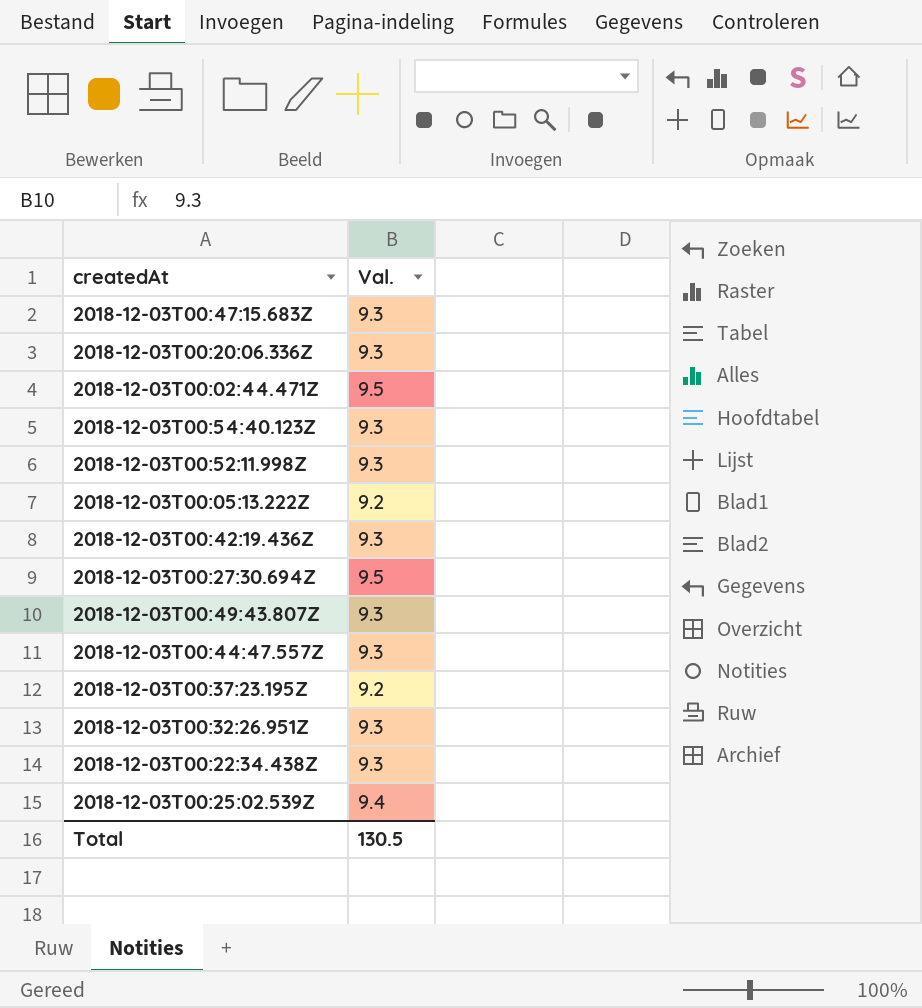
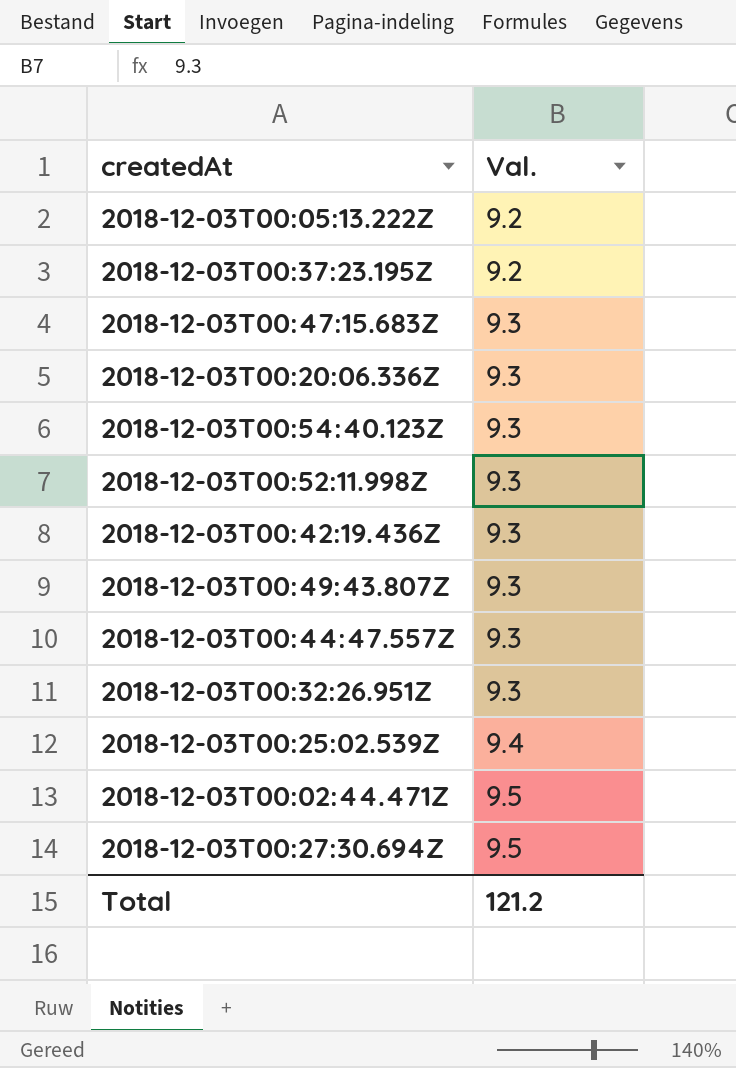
row order: none -> Val. ascending
row 2018-12-03T00:22:34.438Z: 9.3 -> none
Total | Val.: 130.5 -> 121.2

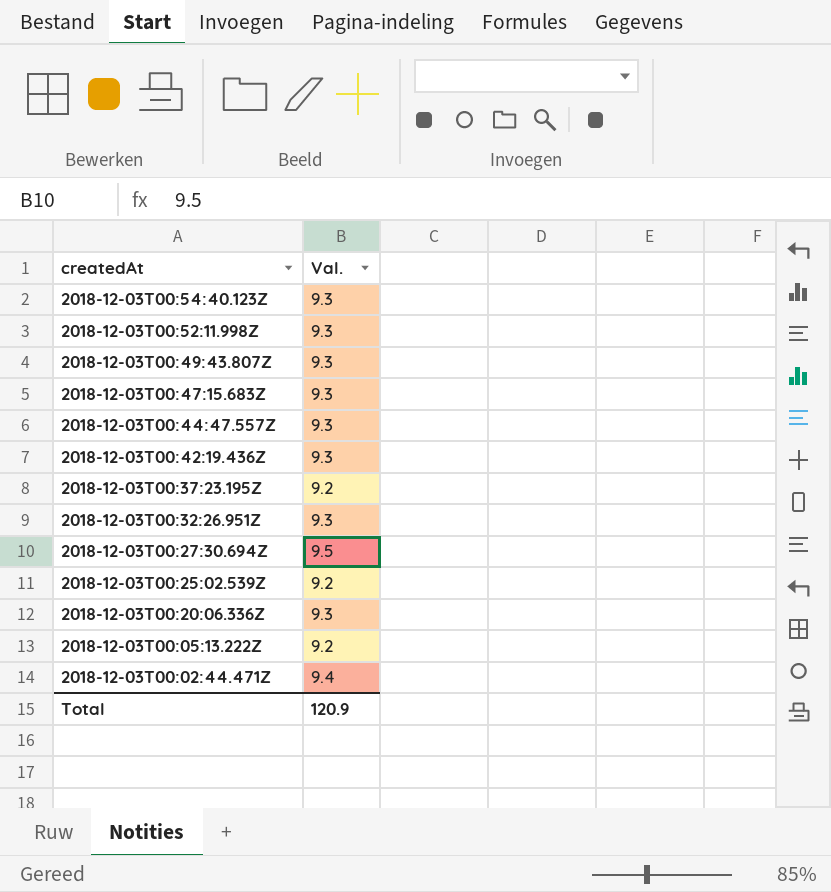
row order: Val. ascending -> createdAt descending
2018-12-03T00:25:02.539Z | Val.: 9.4 -> 9.2
2018-12-03T00:02:44.471Z | Val.: 9.5 -> 9.4
Total | Val.: 121.2 -> 120.9

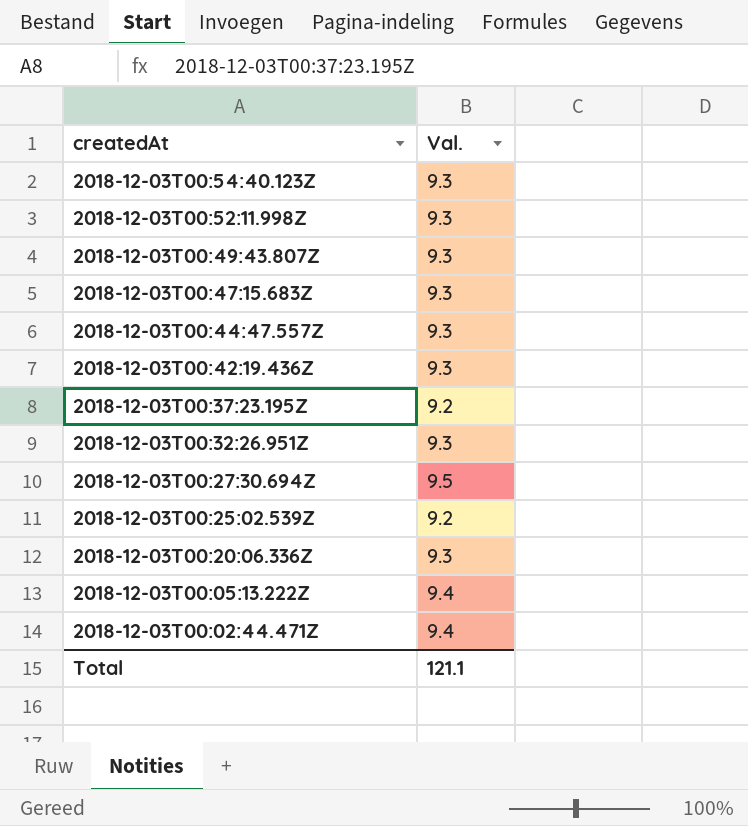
2018-12-03T00:05:13.222Z | Val.: 9.2 -> 9.4
Total | Val.: 120.9 -> 121.1

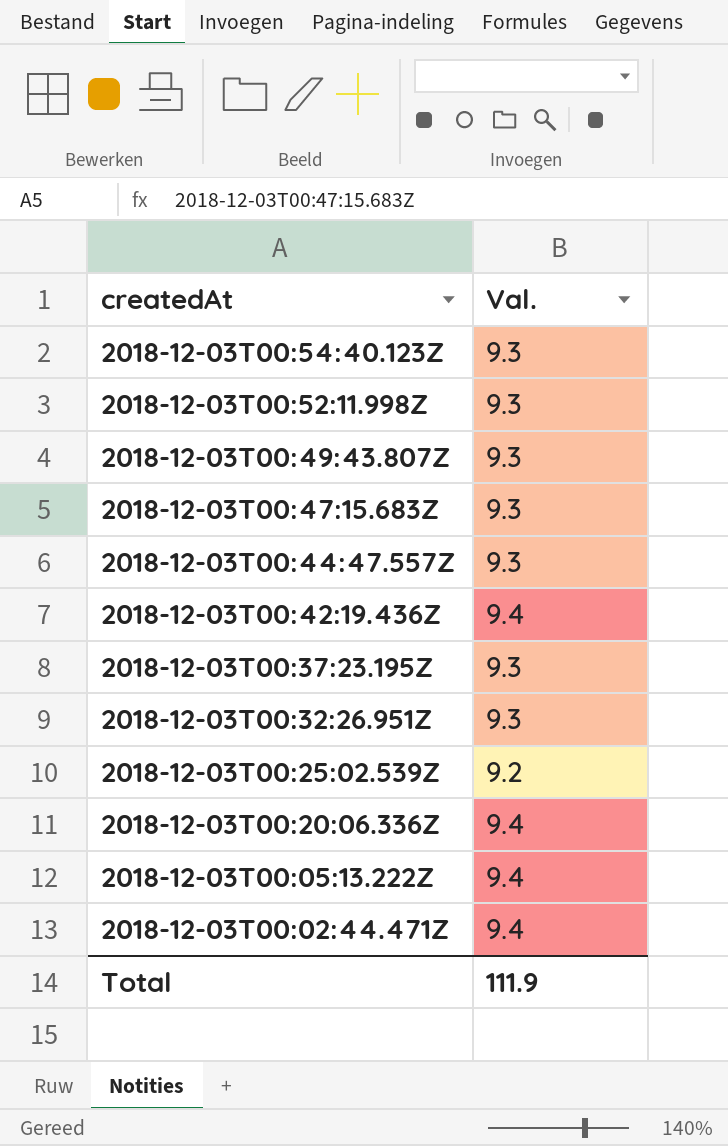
row 2018-12-03T00:27:30.694Z: 9.5 -> none
2018-12-03T00:42:19.436Z | Val.: 9.3 -> 9.4
2018-12-03T00:37:23.195Z | Val.: 9.2 -> 9.3
2018-12-03T00:20:06.336Z | Val.: 9.3 -> 9.4
Total | Val.: 121.1 -> 111.9

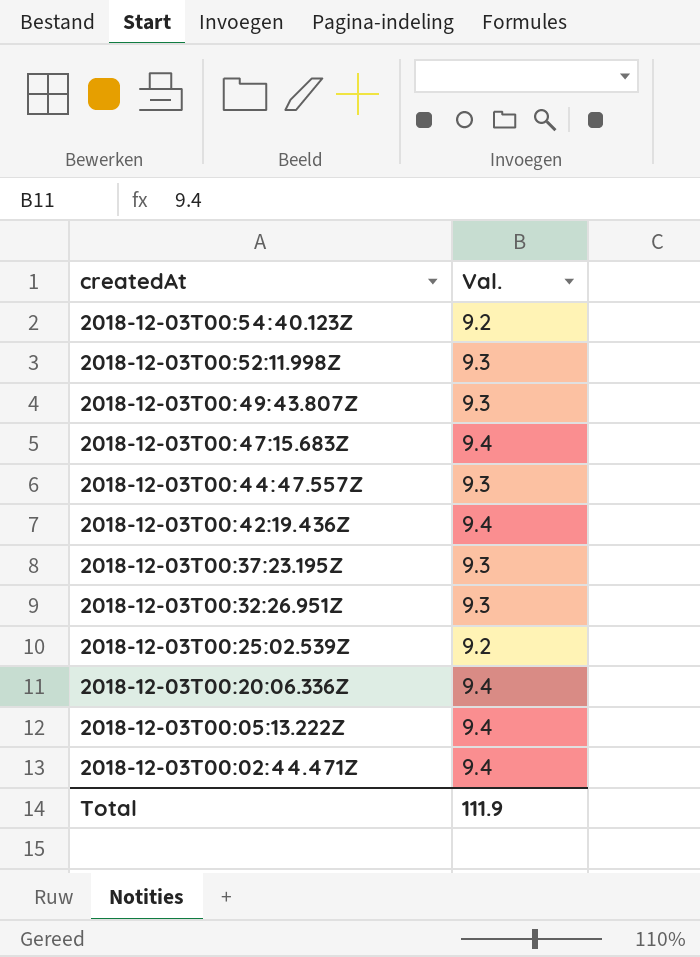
2018-12-03T00:54:40.123Z | Val.: 9.3 -> 9.2
2018-12-03T00:47:15.683Z | Val.: 9.3 -> 9.4

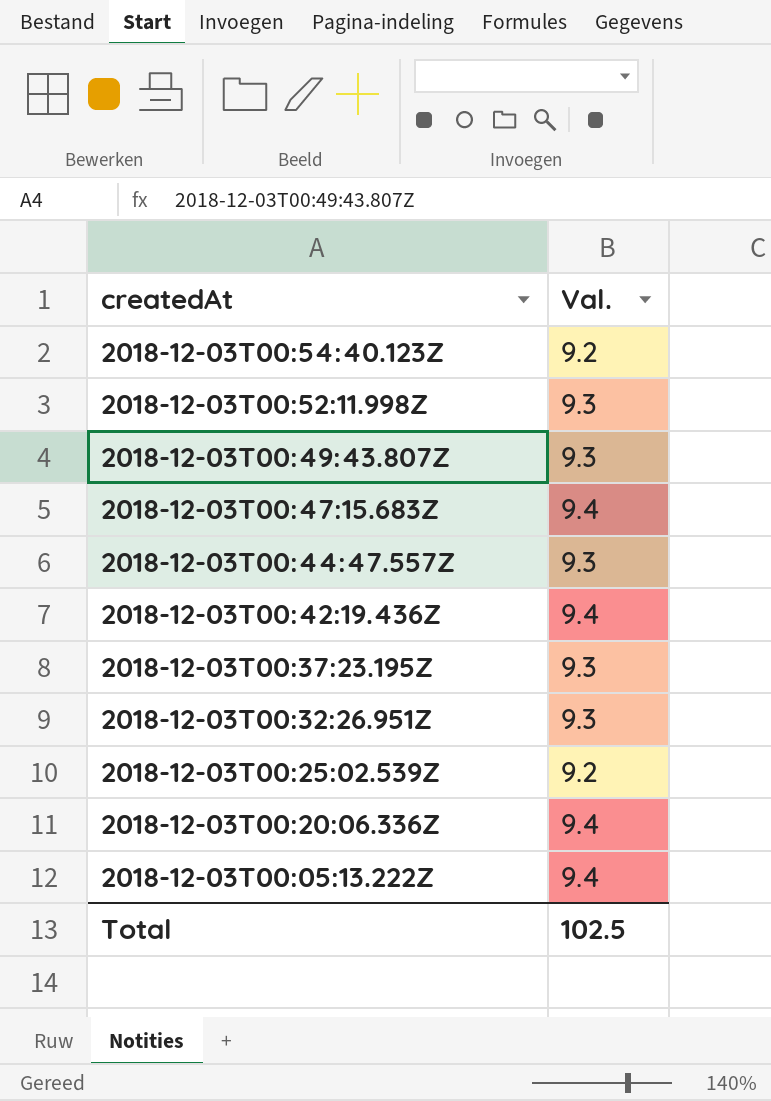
row 2018-12-03T00:02:44.471Z: 9.4 -> none
Total | Val.: 111.9 -> 102.5

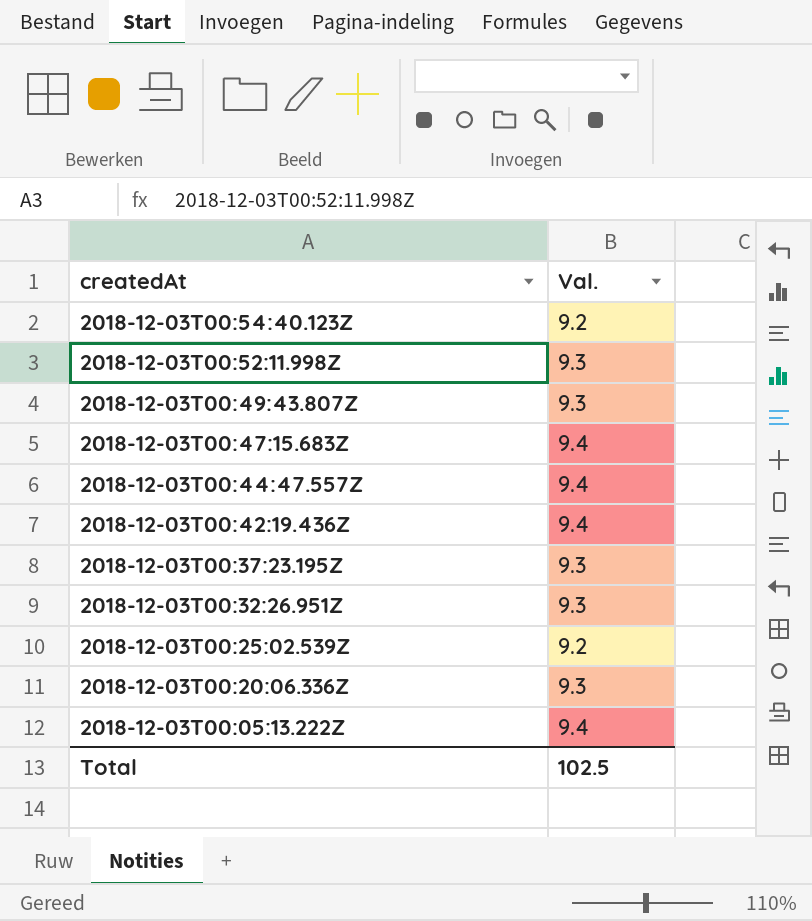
2018-12-03T00:44:47.557Z | Val.: 9.3 -> 9.4
2018-12-03T00:20:06.336Z | Val.: 9.4 -> 9.3

